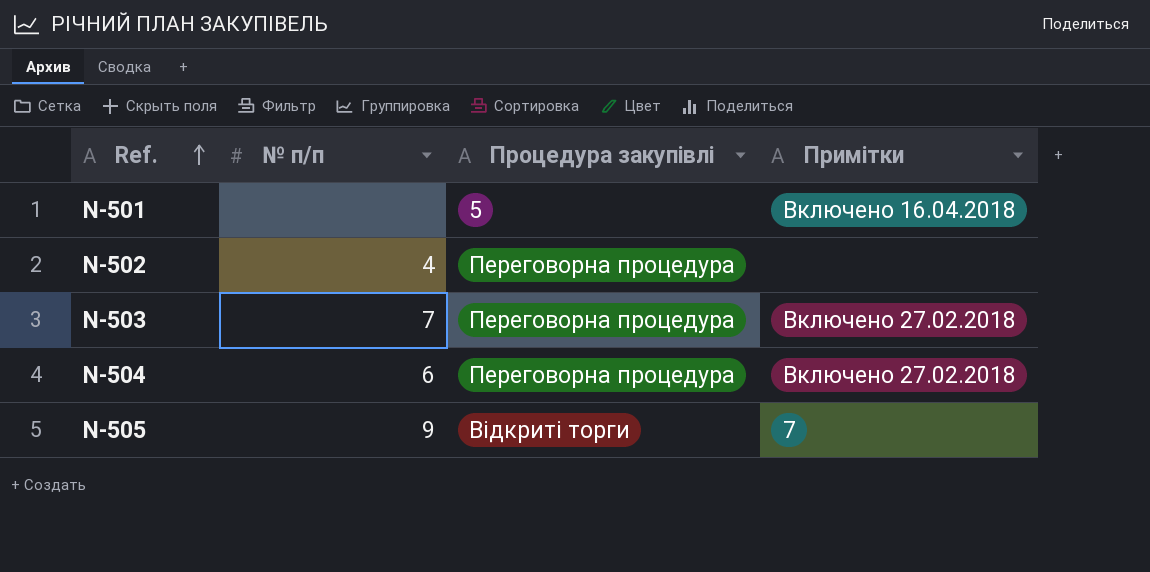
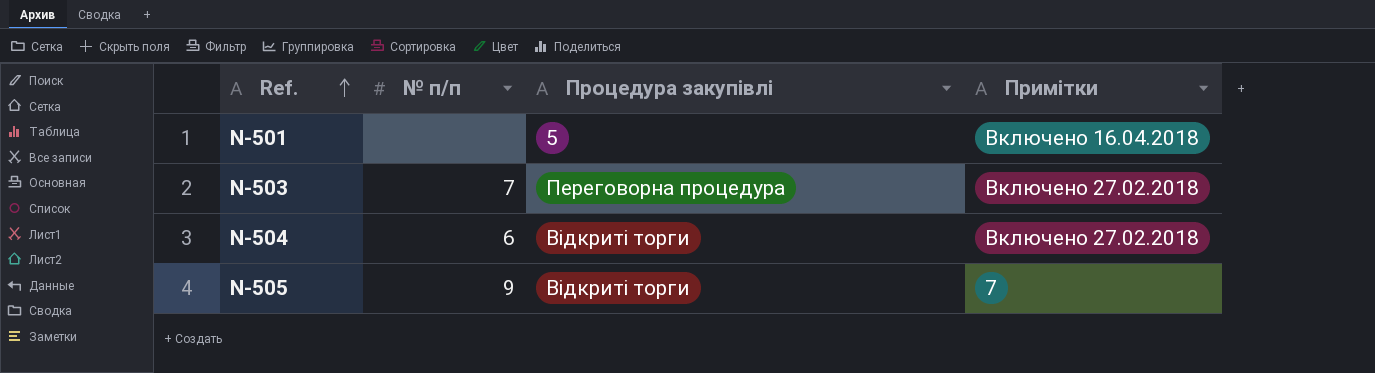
row N-502: 4 | Переговорна процедура | none -> none
N-504 | Процедура закупівлі: Переговорна процедура -> Відкриті торги

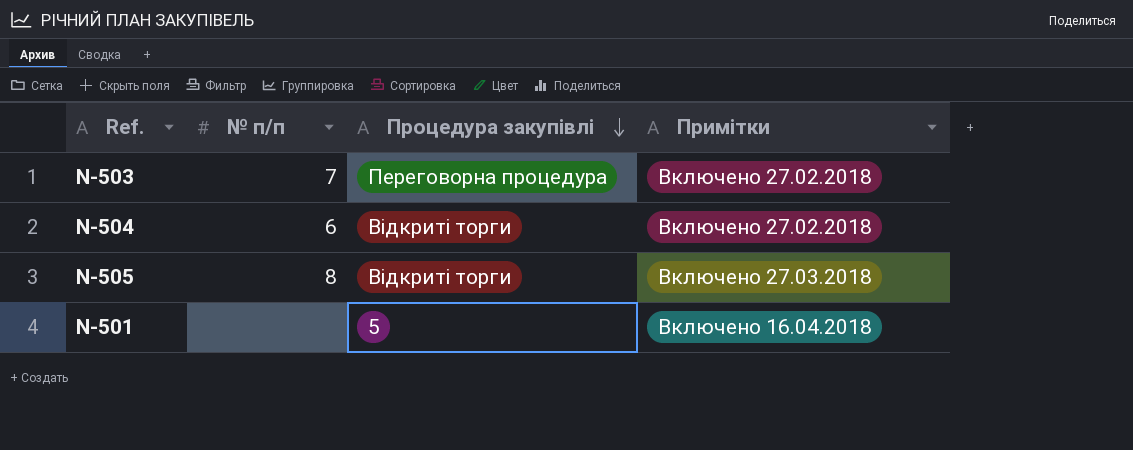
row order: Ref. ascending -> Процедура закупівлі descending
N-505 | № п/п: 9 -> 8
N-505 | Примітки: 7 -> Включено 27.03.2018

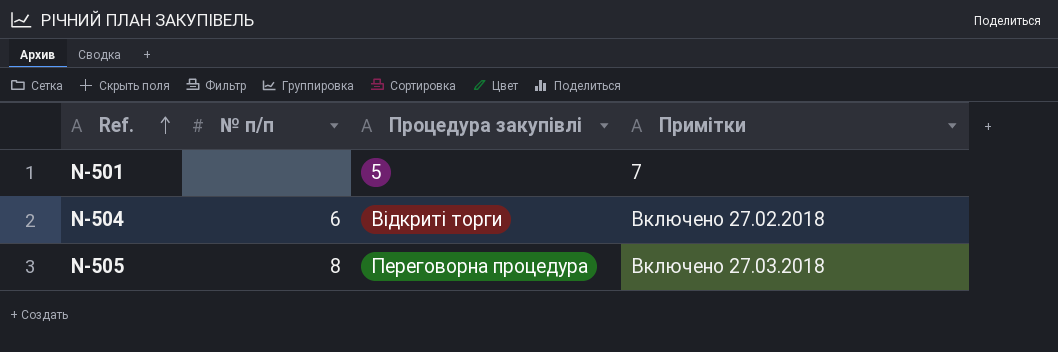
row order: Процедура закупівлі descending -> Ref. ascending
row N-503: 7 | Переговорна процедура | Включено 27.02.2018 -> none
N-501 | Примітки: Включено 16.04.2018 -> 7
N-505 | Процедура закупівлі: Відкриті торги -> Переговорна процедура

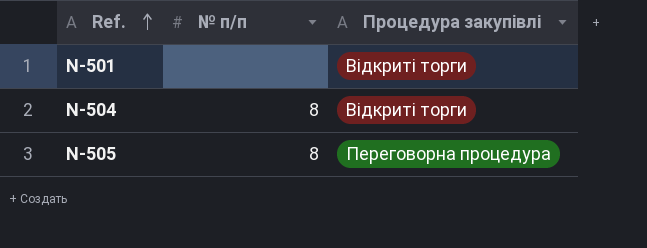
column Примітки | position: 4 -> none
N-501 | Процедура закупівлі: 5 -> Відкриті торги
N-504 | № п/п: 6 -> 8

